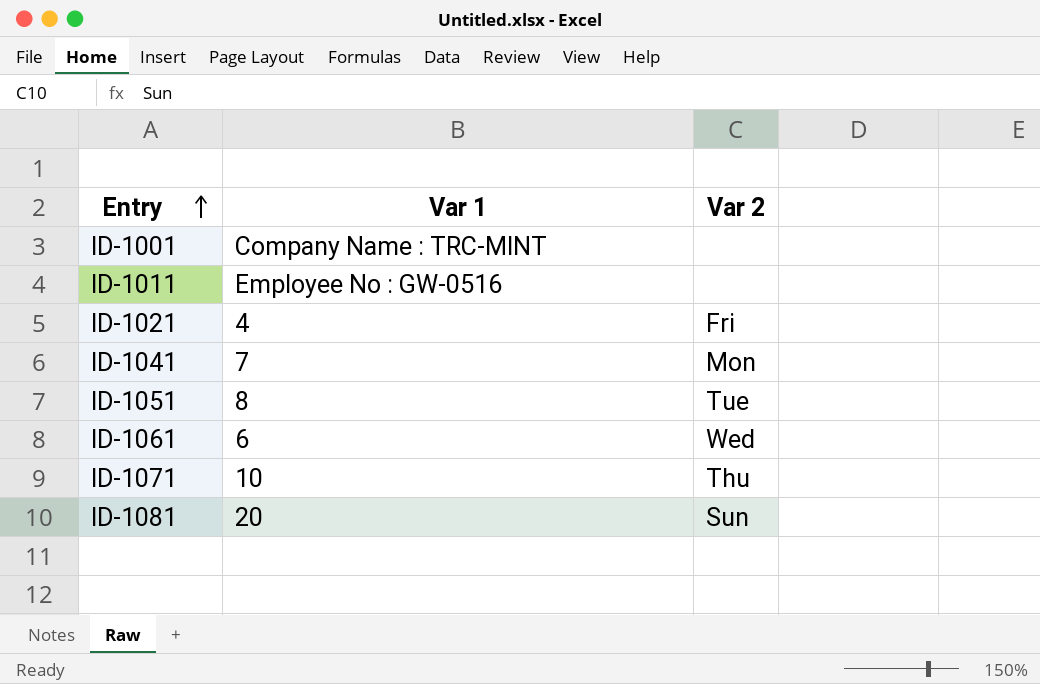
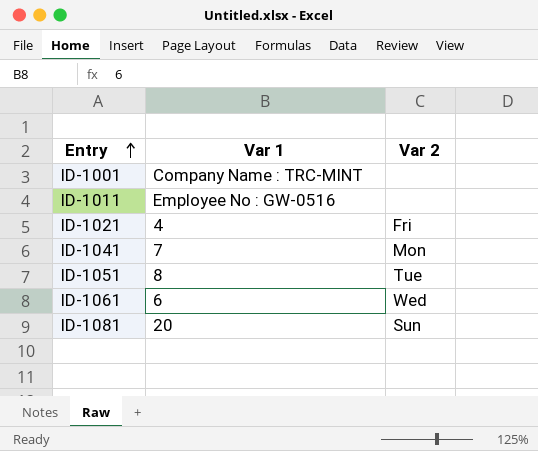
row ID-1071: 10 | Thu -> none

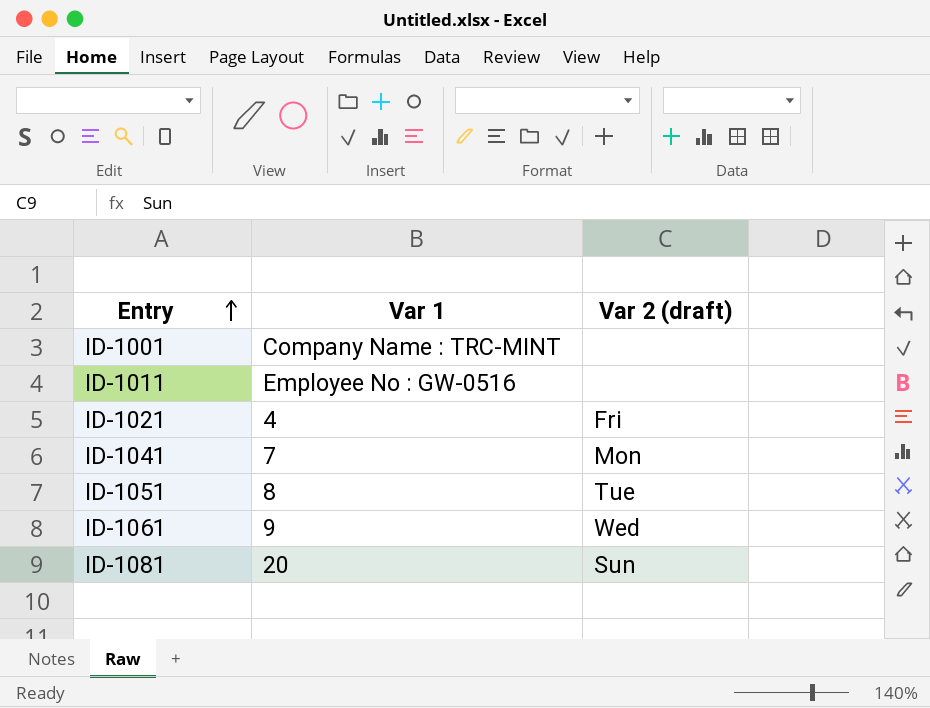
column name: Var 2 -> Var 2 (draft)
ID-1061 | Var 1: 6 -> 9

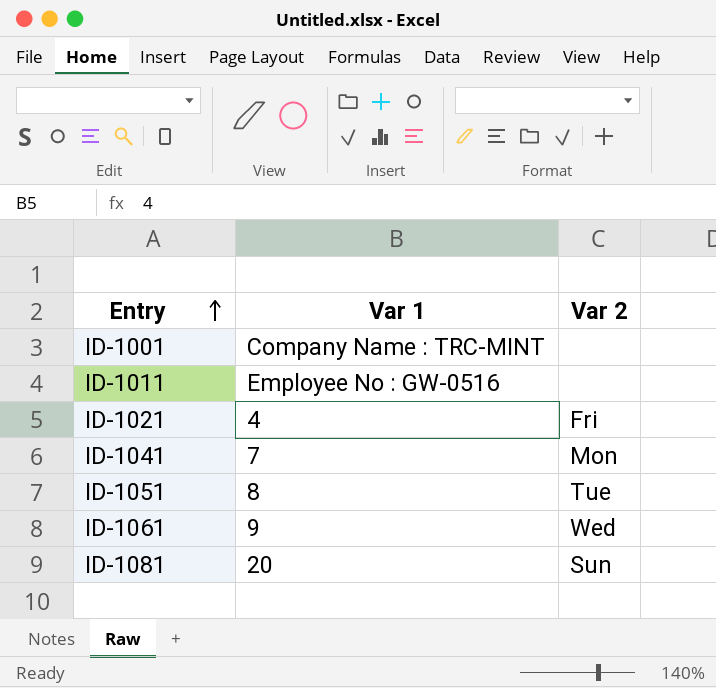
column name: Var 2 (draft) -> Var 2

